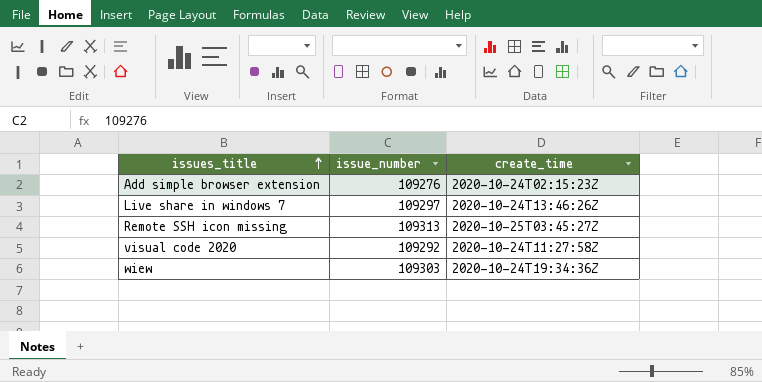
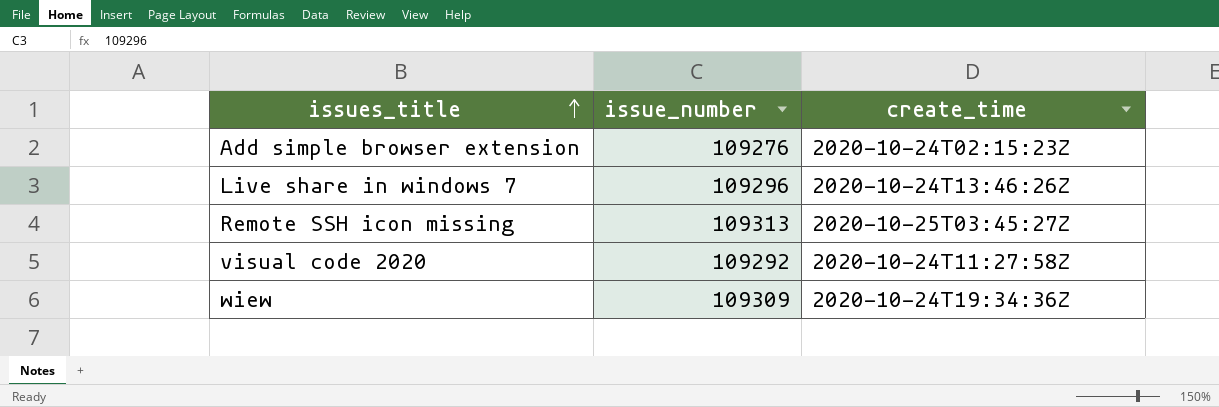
Live share in windows 7 | issue_number: 109297 -> 109296
wiew | issue_number: 109303 -> 109309

